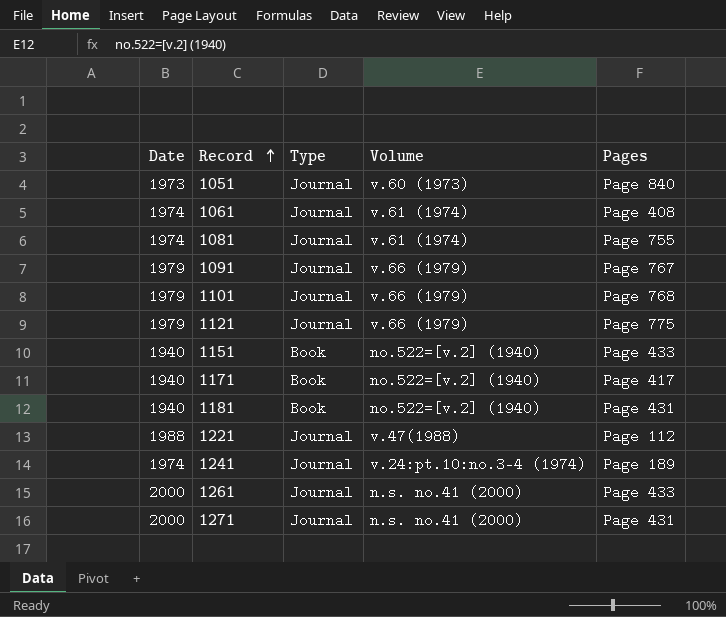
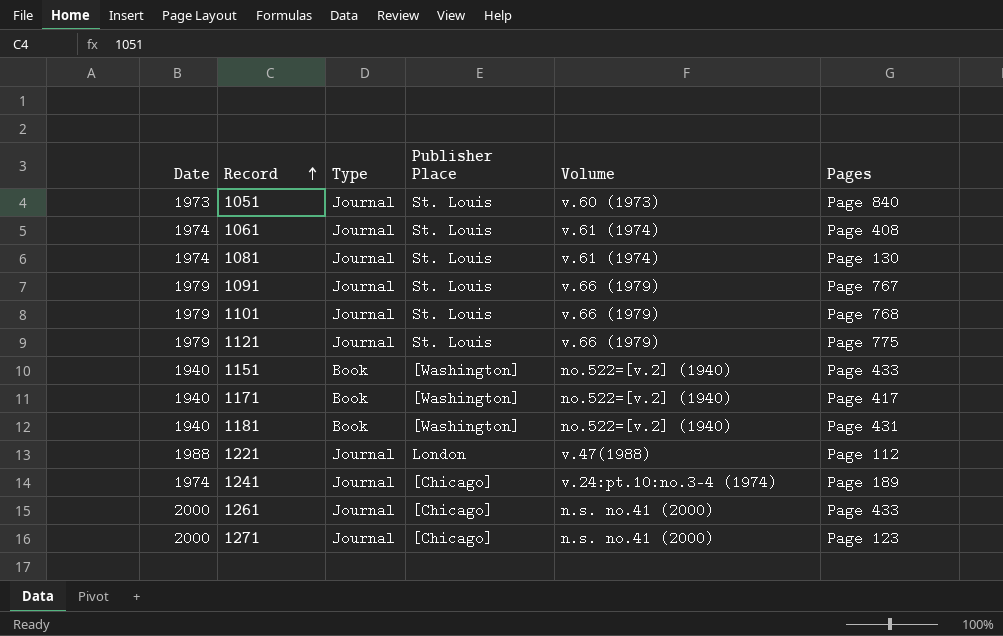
column Publisher Place | position: none -> 4
1081 | Pages: Page 755 -> Page 130
1271 | Pages: Page 431 -> Page 123

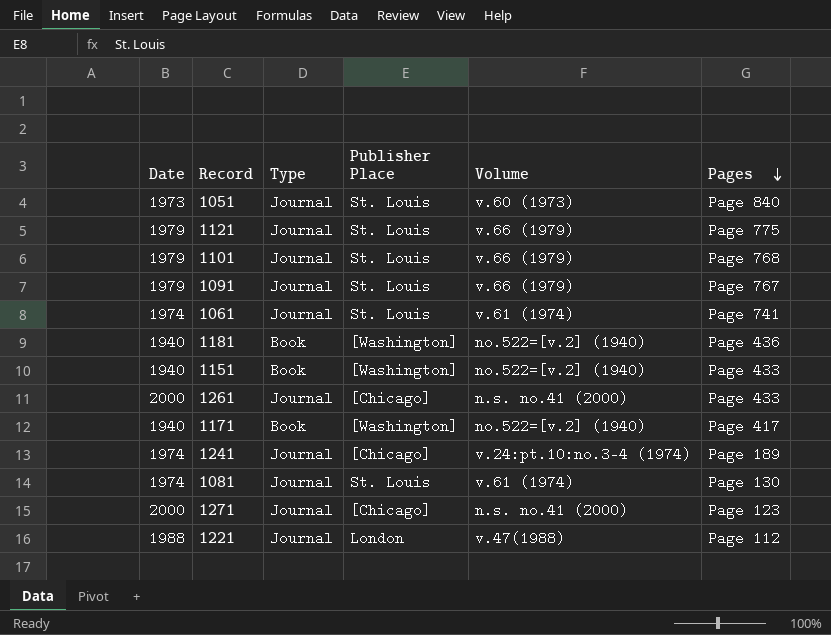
row order: Record ascending -> Pages descending
1061 | Pages: Page 408 -> Page 741
1181 | Pages: Page 431 -> Page 436

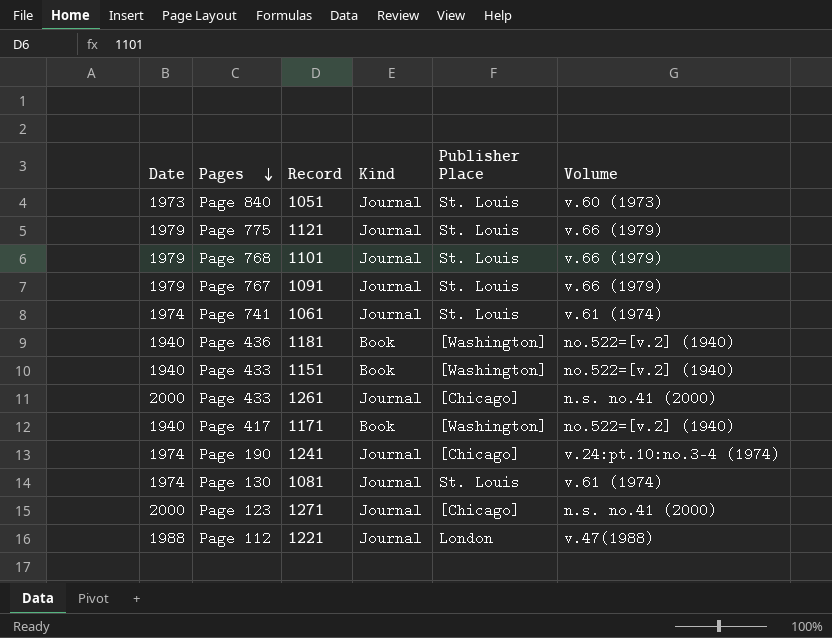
column Pages | position: 6 -> 2
column name: Type -> Kind
1241 | Pages: Page 189 -> Page 190

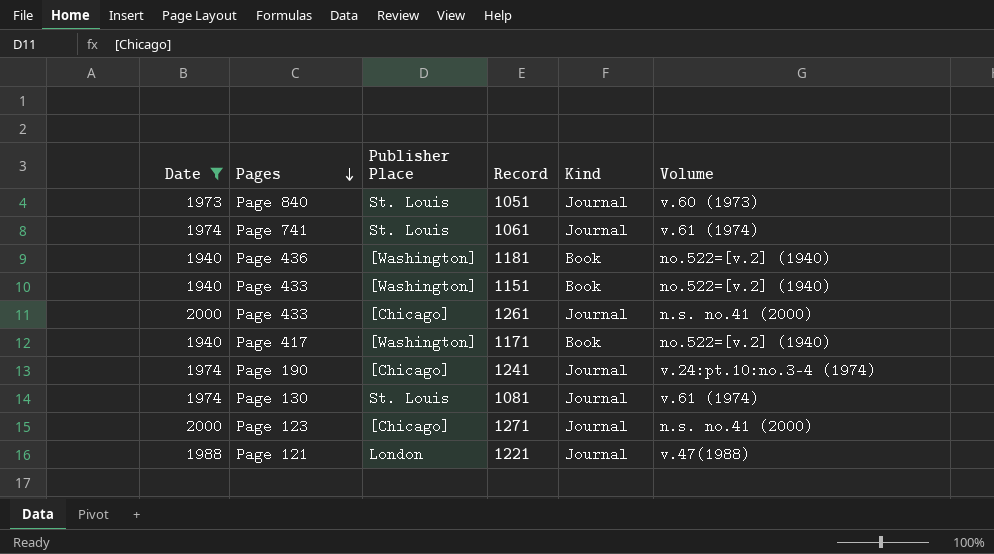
filter: none -> Date != 1979
column Publisher Place | position: 5 -> 3
1221 | Pages: Page 112 -> Page 121

